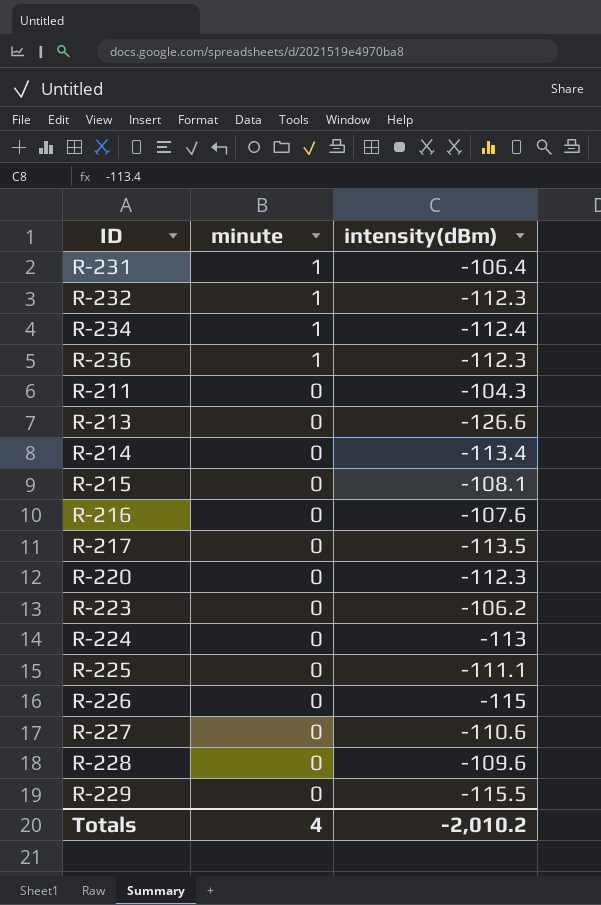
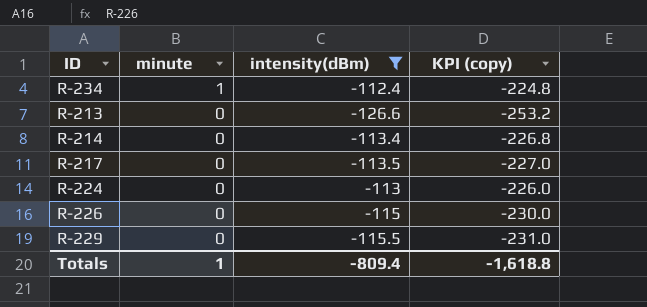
filter: none -> intensity(dBm) <= -112.4
column KPI (copy) | formula: none -> [intensity(dBm)] * 2
Totals | minute: 4 -> 1
Totals | intensity(dBm): -2,010.2 -> -809.4

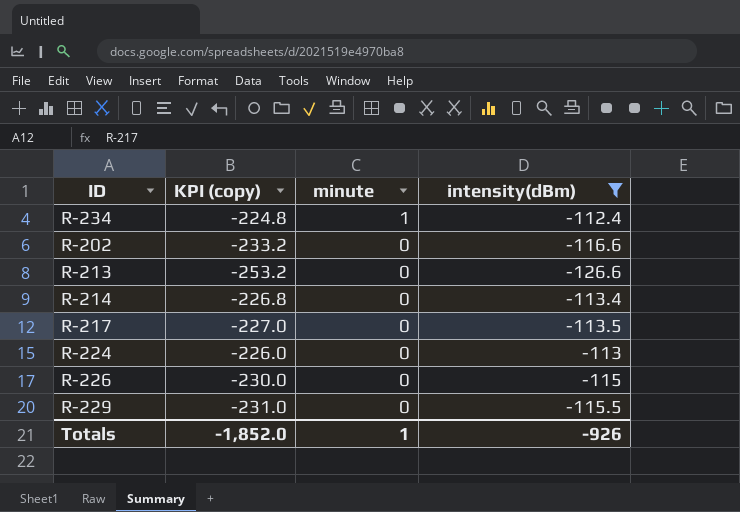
column KPI (copy) | position: 4 -> 2
row R-202: none -> -233.2 | 0 | -116.6
Totals | KPI (copy): -1,618.8 -> -1,852.0
Totals | intensity(dBm): -809.4 -> -926

